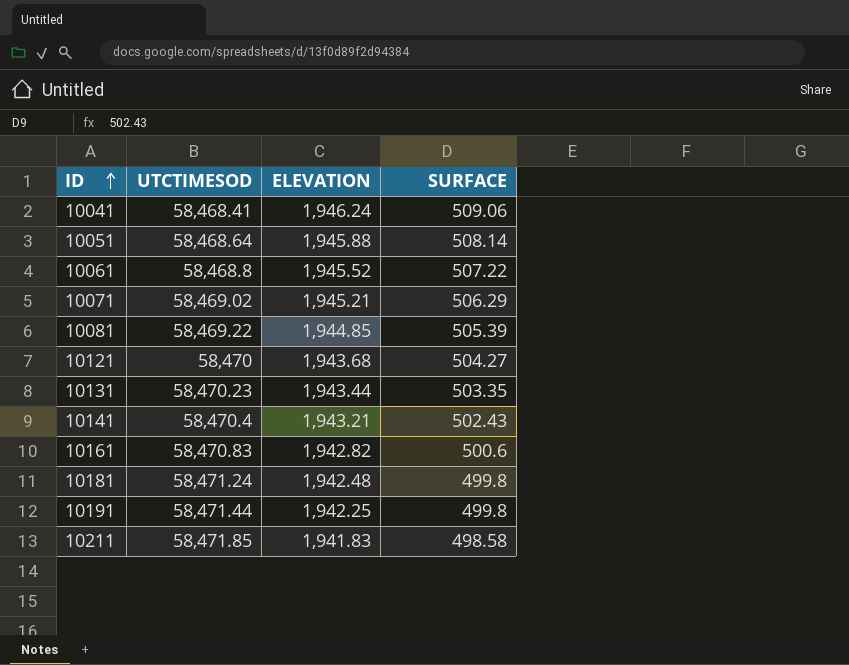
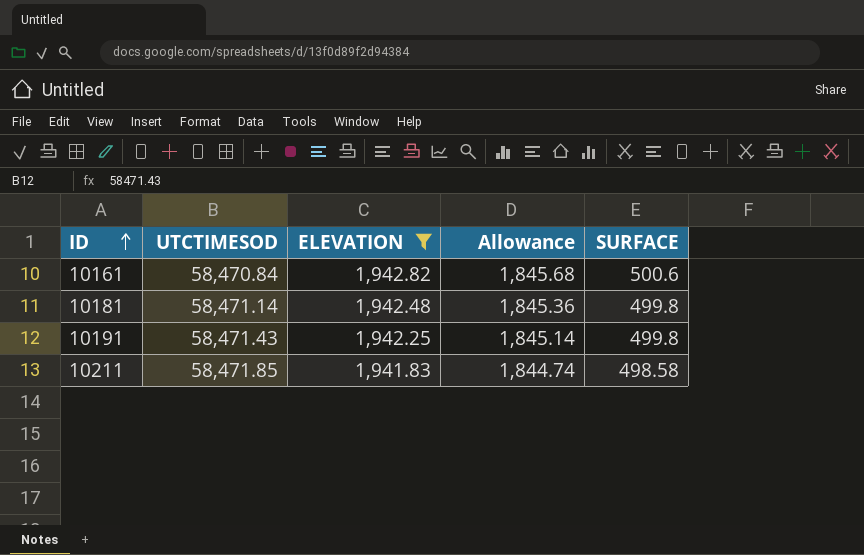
filter: none -> ELEVATION <= 1,942.82
column Allowance | formula: none -> [ELEVATION] * 0.95
10161 | UTCTIMESOD: 58,470.83 -> 58,470.84
10181 | UTCTIMESOD: 58,471.24 -> 58,471.14
10191 | UTCTIMESOD: 58,471.44 -> 58,471.43

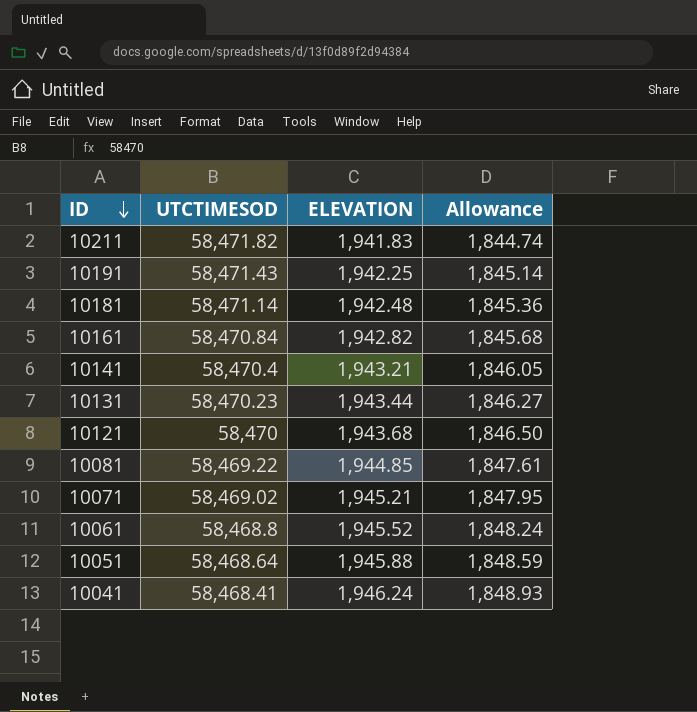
filter: ELEVATION <= 1,942.82 -> none
row order: ID ascending -> ID descending
column SURFACE | position: 5 -> none
10211 | UTCTIMESOD: 58,471.85 -> 58,471.82

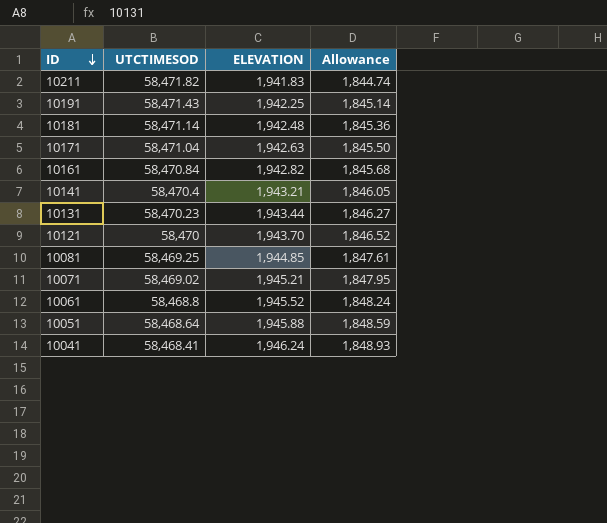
row 10171: none -> 58,471.04 | 1,942.63 | 1,845.50
10121 | ELEVATION: 1,943.68 -> 1,943.70
10121 | Allowance: 1,846.50 -> 1,846.52
10081 | UTCTIMESOD: 58,469.22 -> 58,469.25

